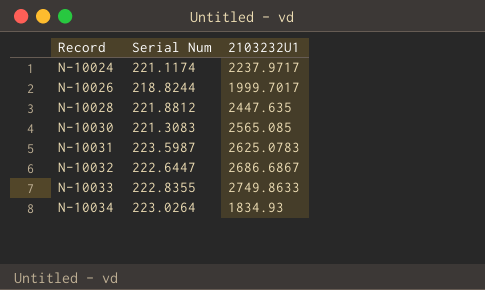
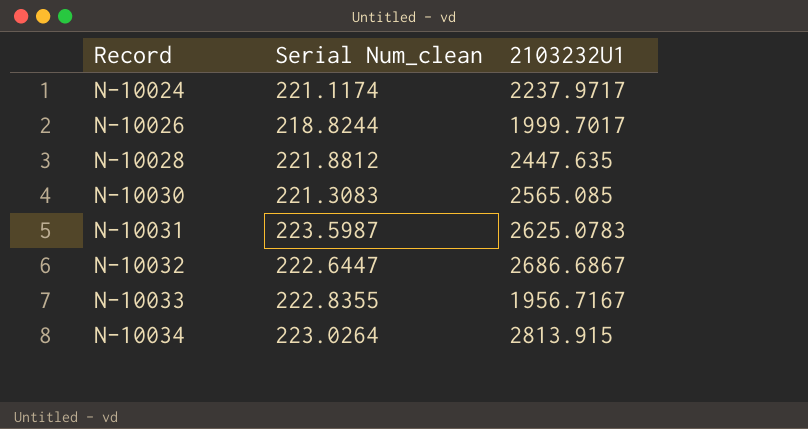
column name: Serial Num -> Serial Num_clean
N-10033 | 2103232U1: 2749.8633 -> 1956.7167
N-10034 | 2103232U1: 1834.93 -> 2813.915

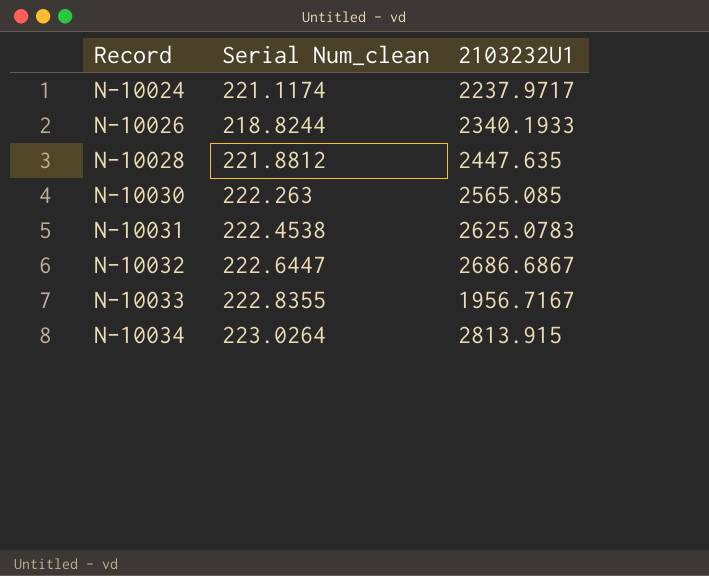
N-10026 | 2103232U1: 1999.7017 -> 2340.1933
N-10030 | Serial Num_clean: 221.3083 -> 222.263
N-10031 | Serial Num_clean: 223.5987 -> 222.4538

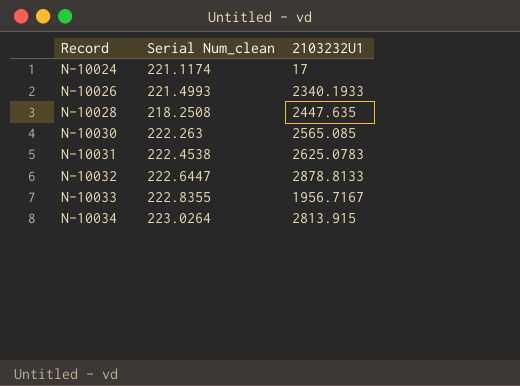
N-10024 | 2103232U1: 2237.9717 -> 17
N-10026 | Serial Num_clean: 218.8244 -> 221.4993
N-10028 | Serial Num_clean: 221.8812 -> 218.2508
N-10032 | 2103232U1: 2686.6867 -> 2878.8133

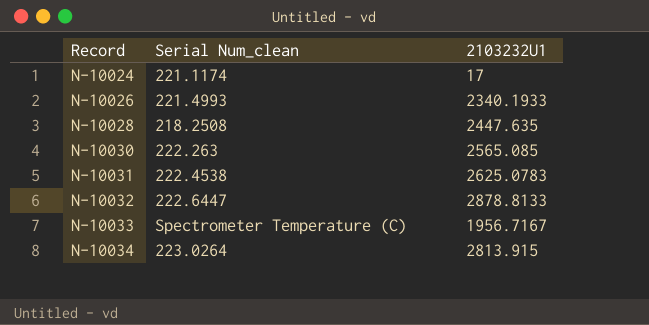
N-10033 | Serial Num_clean: 222.8355 -> Spectrometer Temperature (C)

